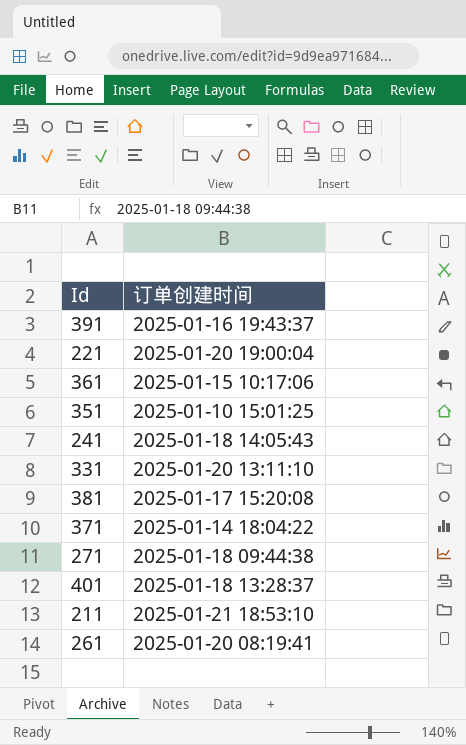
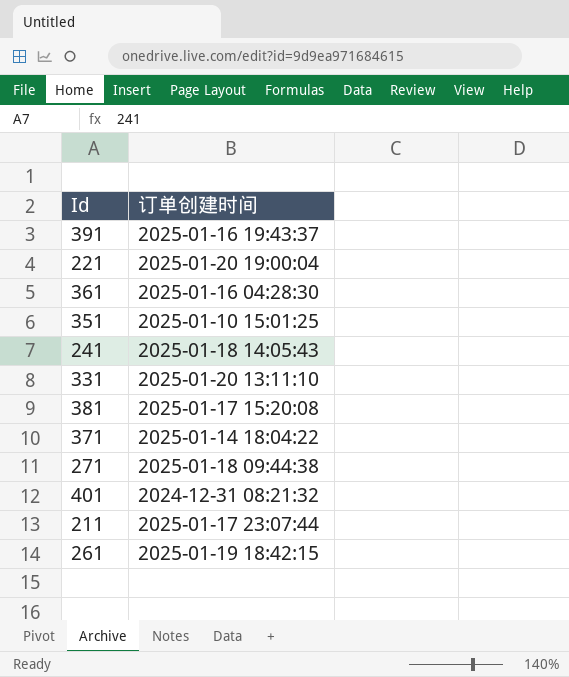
361 | 订单创建时间: 2025-01-15 10:17:06 -> 2025-01-16 04:28:30
401 | 订单创建时间: 2025-01-18 13:28:37 -> 2024-12-31 08:21:32
211 | 订单创建时间: 2025-01-21 18:53:10 -> 2025-01-17 23:07:44
261 | 订单创建时间: 2025-01-20 08:19:41 -> 2025-01-19 18:42:15

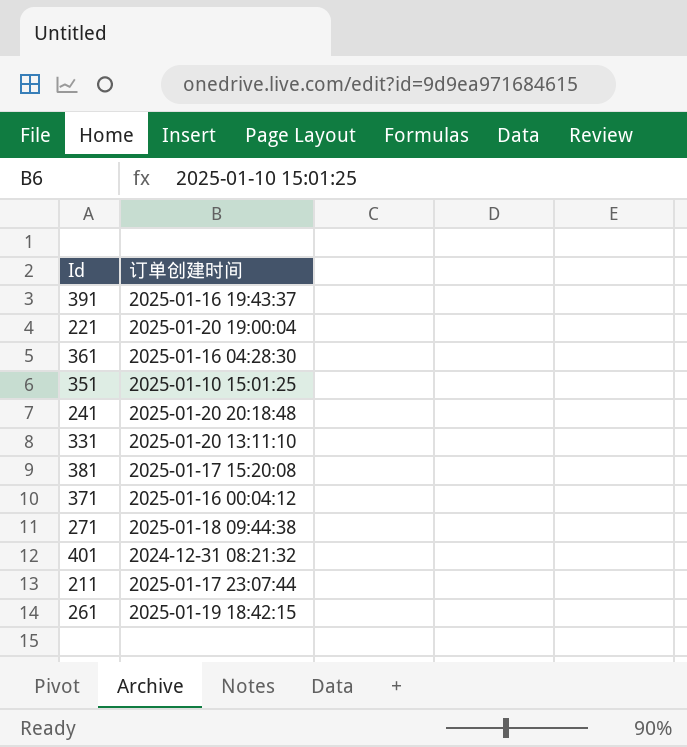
241 | 订单创建时间: 2025-01-18 14:05:43 -> 2025-01-20 20:18:48
371 | 订单创建时间: 2025-01-14 18:04:22 -> 2025-01-16 00:04:12

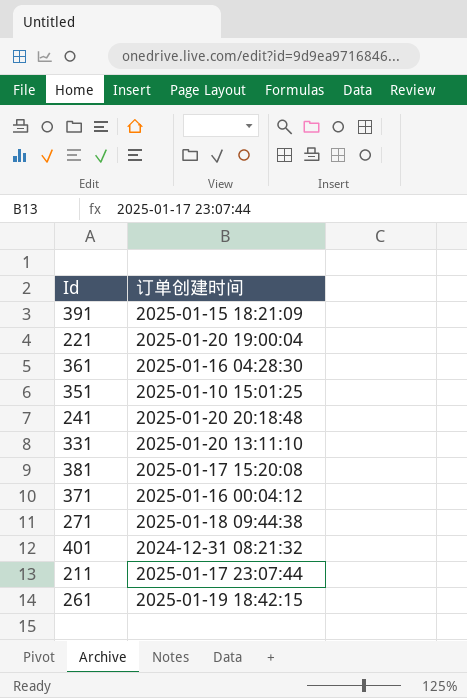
391 | 订单创建时间: 2025-01-16 19:43:37 -> 2025-01-15 18:21:09

